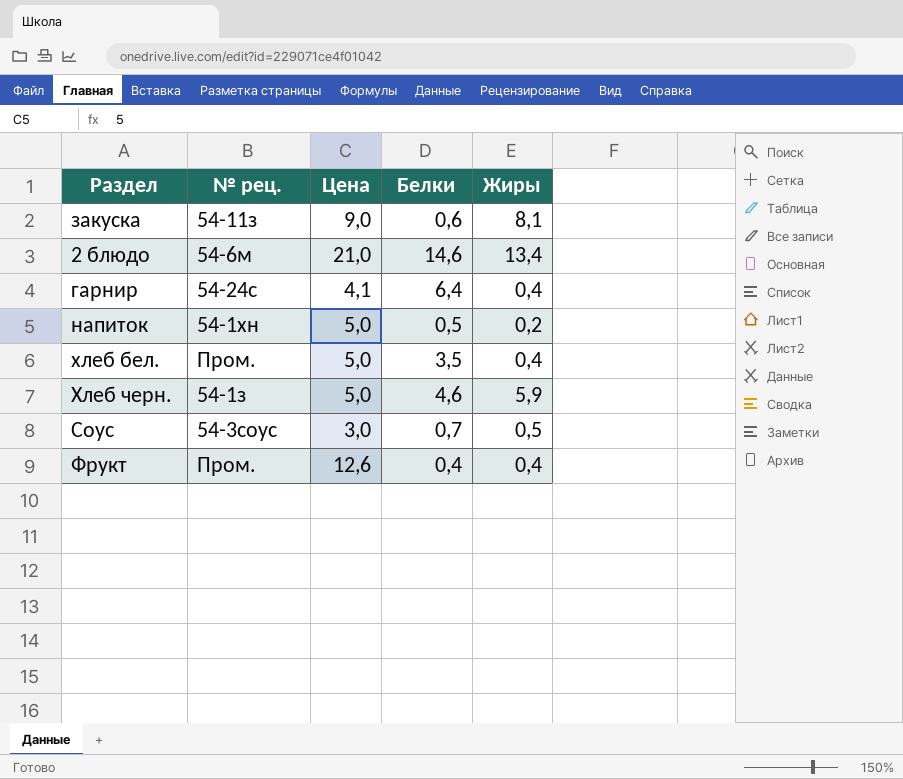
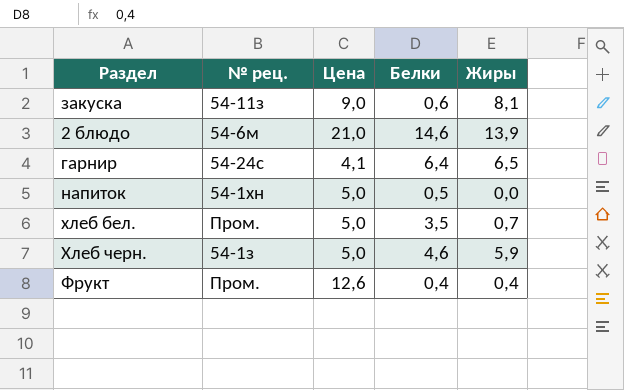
row Соус: 54-3соус | 3,0 | 0,7 | 0,5 -> none
2 блюдо | Жиры: 13,4 -> 13,9
гарнир | Жиры: 0,4 -> 6,5
напиток | Жиры: 0,2 -> 0,0
хлеб бел. | Жиры: 0,4 -> 0,7

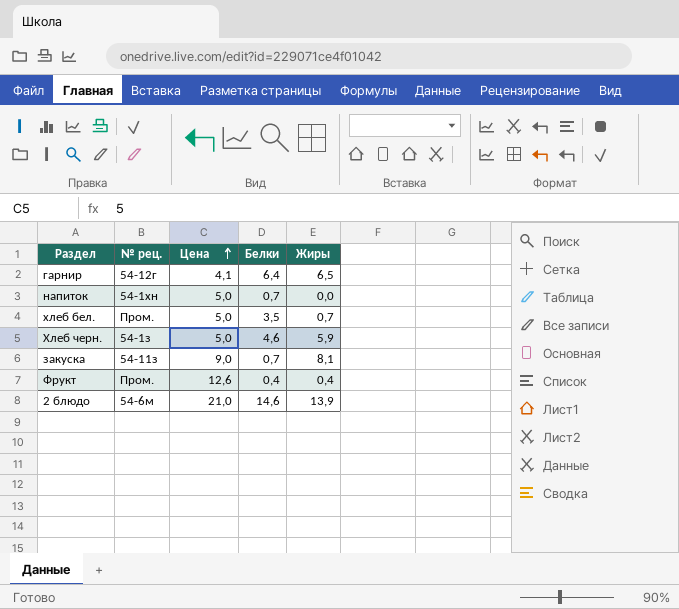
row order: none -> Цена ascending
гарнир | № рец.: 54-24с -> 54-12г
напиток | Белки: 0,5 -> 0,7
закуска | Белки: 0,6 -> 0,7

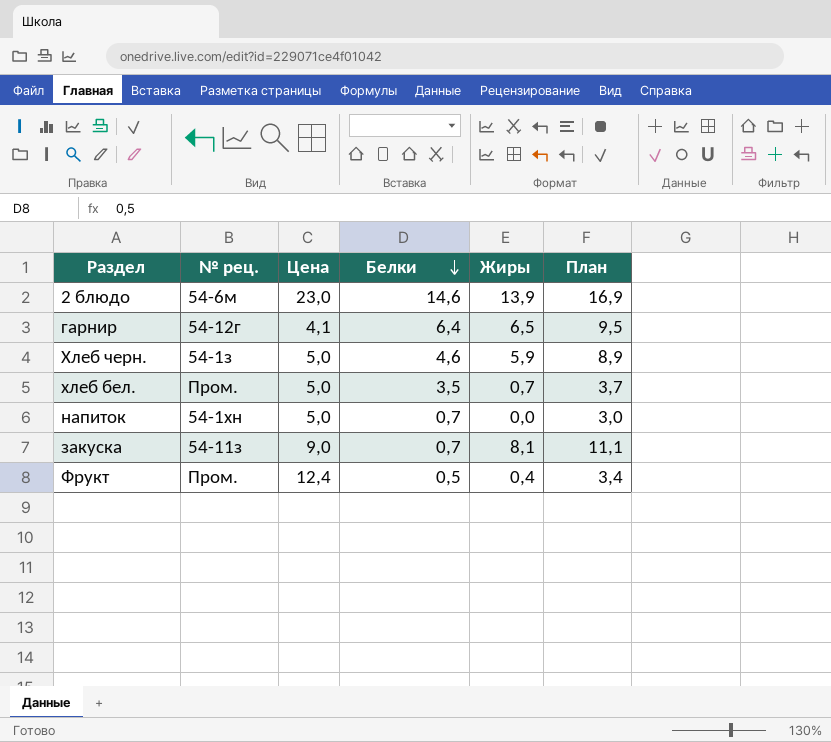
row order: Цена ascending -> Белки descending
column План | formula: none -> [Жиры] + 3
2 блюдо | Цена: 21,0 -> 23,0
Фрукт | Цена: 12,6 -> 12,4
Фрукт | Белки: 0,4 -> 0,5

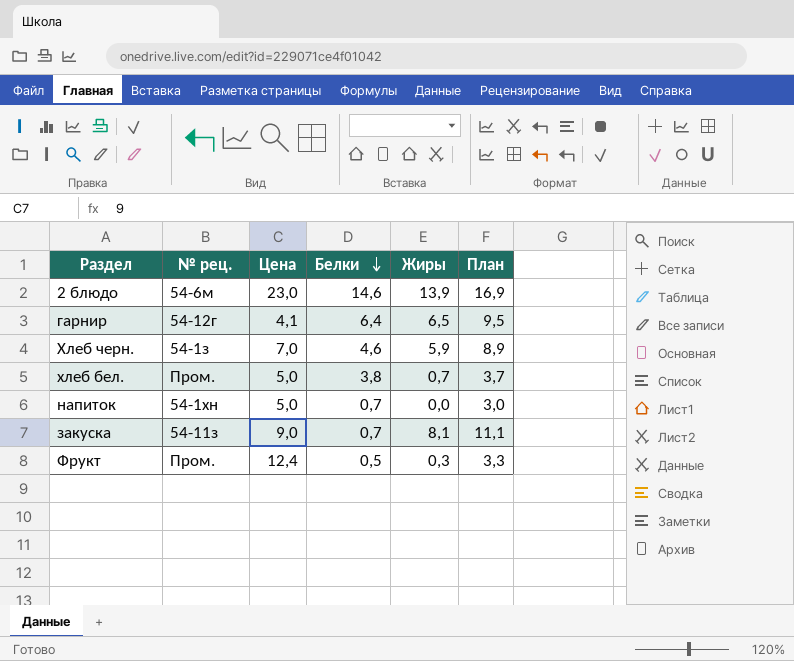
Хлеб черн. | Цена: 5,0 -> 7,0
хлеб бел. | Белки: 3,5 -> 3,8
Фрукт | Жиры: 0,4 -> 0,3
Фрукт | План: 3,4 -> 3,3

